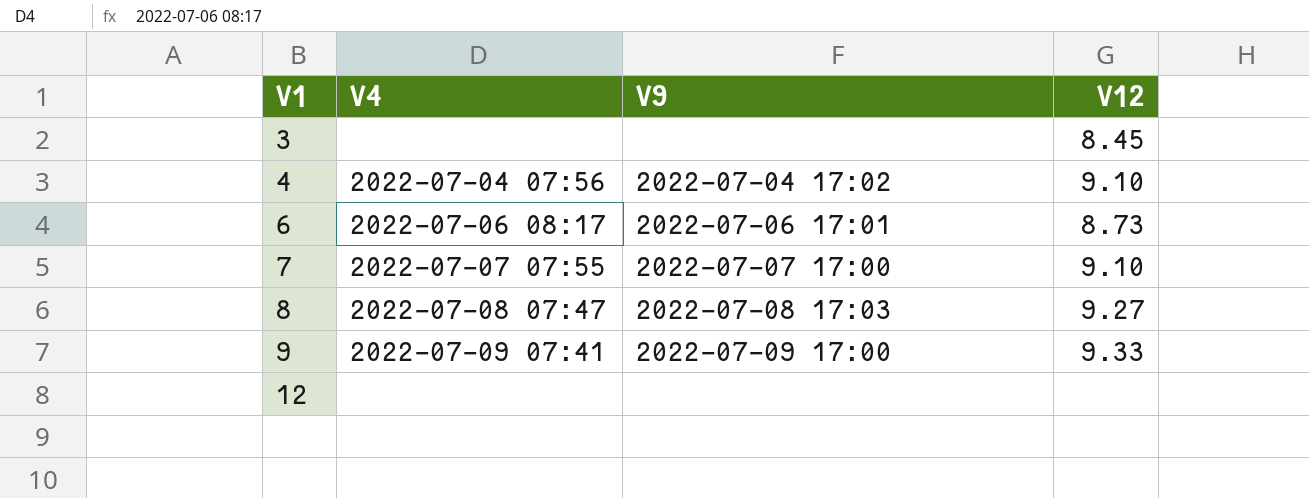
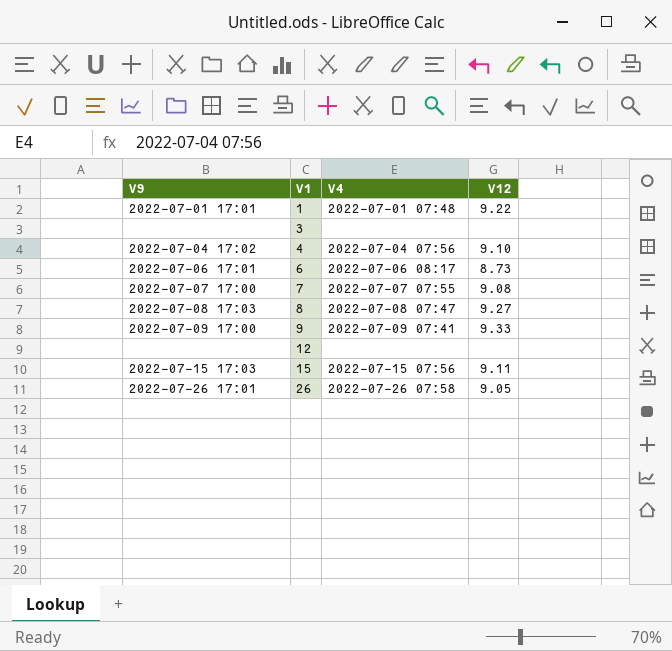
column V9 | position: 3 -> 1
row 1: none -> 2022-07-01 17:01 | 2022-07-01 07:48 | 9.22
3 | V12: 8.45 -> none
7 | V12: 9.10 -> 9.08
row 15: none -> 2022-07-15 17:03 | 2022-07-15 07:56 | 9.11
row 26: none -> 2022-07-26 17:01 | 2022-07-26 07:58 | 9.05

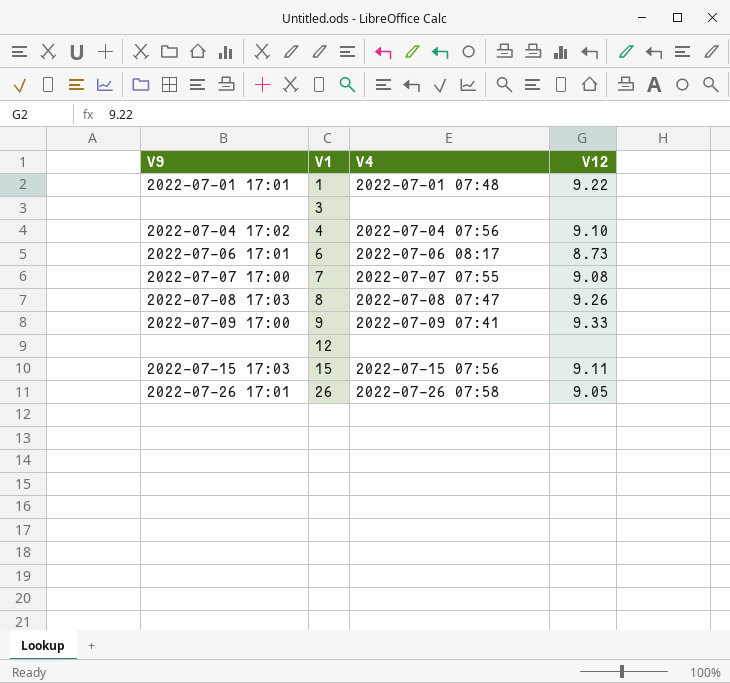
8 | V12: 9.27 -> 9.26

